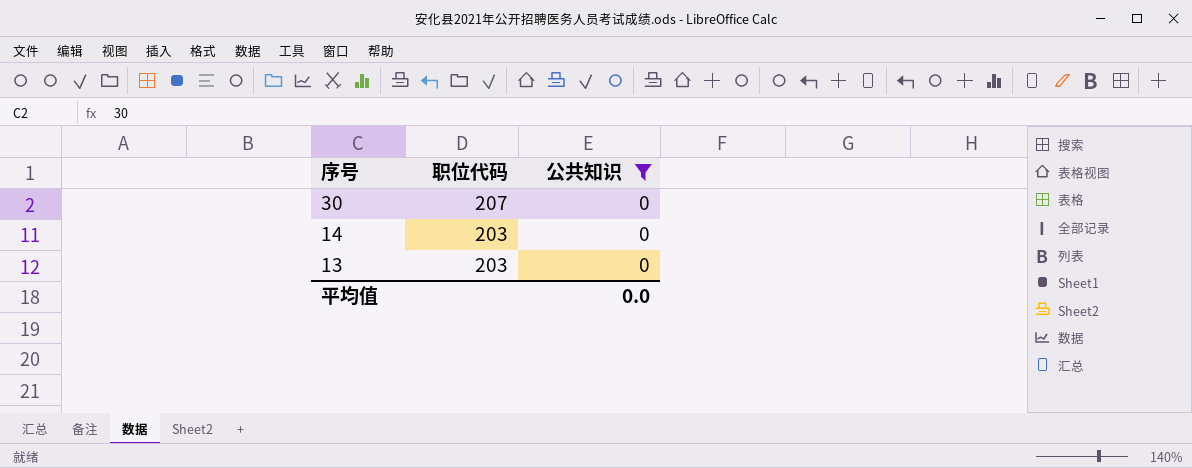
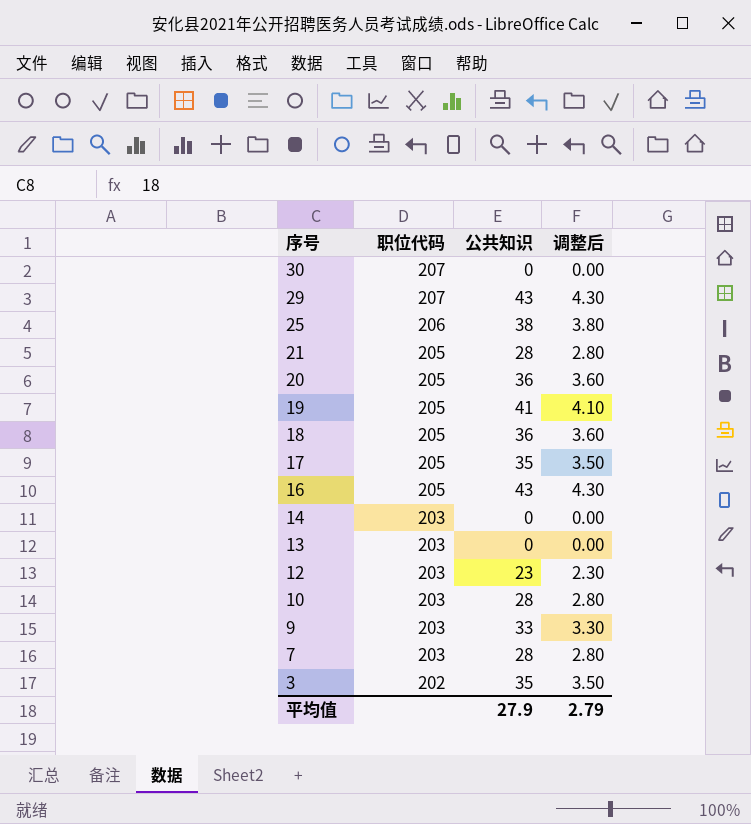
filter: 公共知识 = 0 -> none
column 调整后 | formula: none -> [公共知识] * 0.1
平均值 | 公共知识: 0.0 -> 27.9

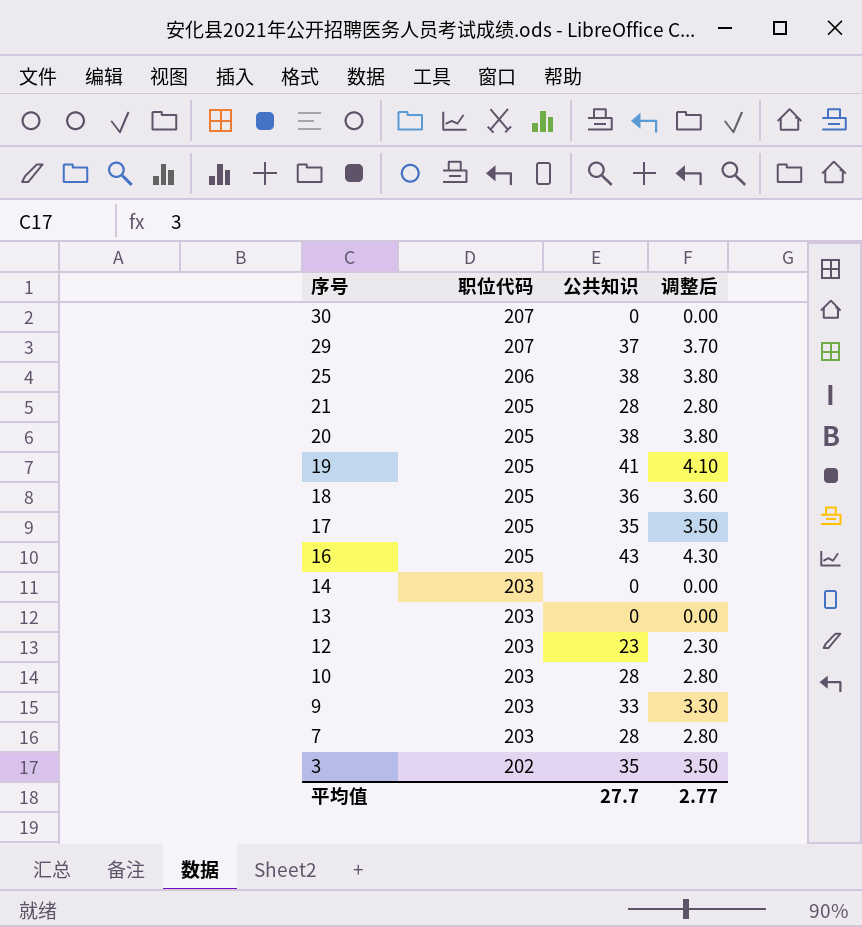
29 | 公共知识: 43 -> 37
29 | 调整后: 4.30 -> 3.70
20 | 公共知识: 36 -> 38
20 | 调整后: 3.60 -> 3.80
平均值 | 公共知识: 27.9 -> 27.7
平均值 | 调整后: 2.79 -> 2.77

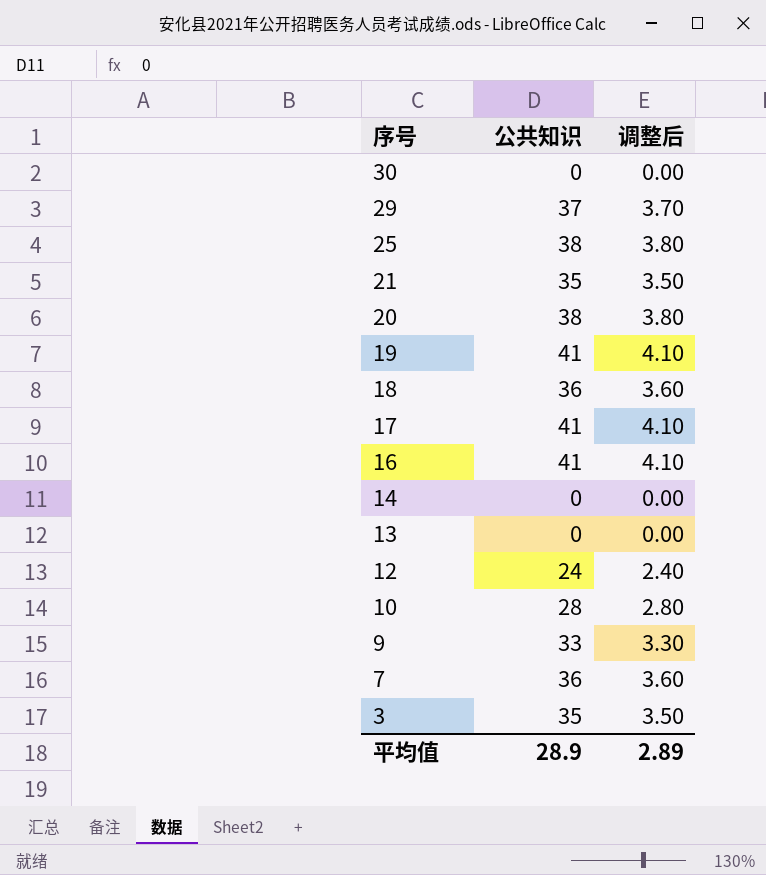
column 职位代码 | position: 2 -> none
21 | 公共知识: 28 -> 35
21 | 调整后: 2.80 -> 3.50
17 | 公共知识: 35 -> 41
17 | 调整后: 3.50 -> 4.10
16 | 公共知识: 43 -> 41
16 | 调整后: 4.30 -> 4.10
12 | 公共知识: 23 -> 24
12 | 调整后: 2.30 -> 2.40
7 | 公共知识: 28 -> 36
7 | 调整后: 2.80 -> 3.60
平均值 | 公共知识: 27.7 -> 28.9
平均值 | 调整后: 2.77 -> 2.89

